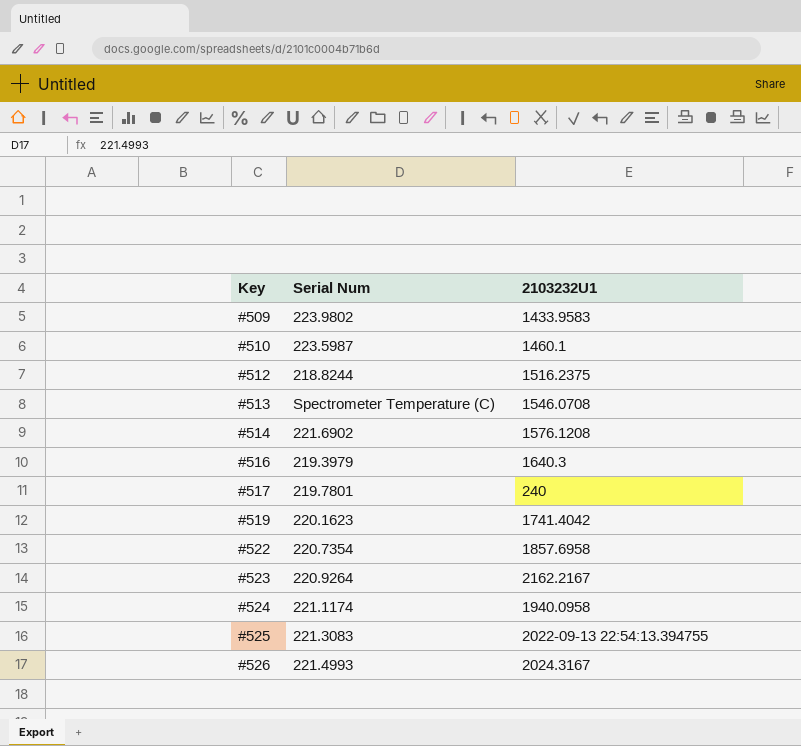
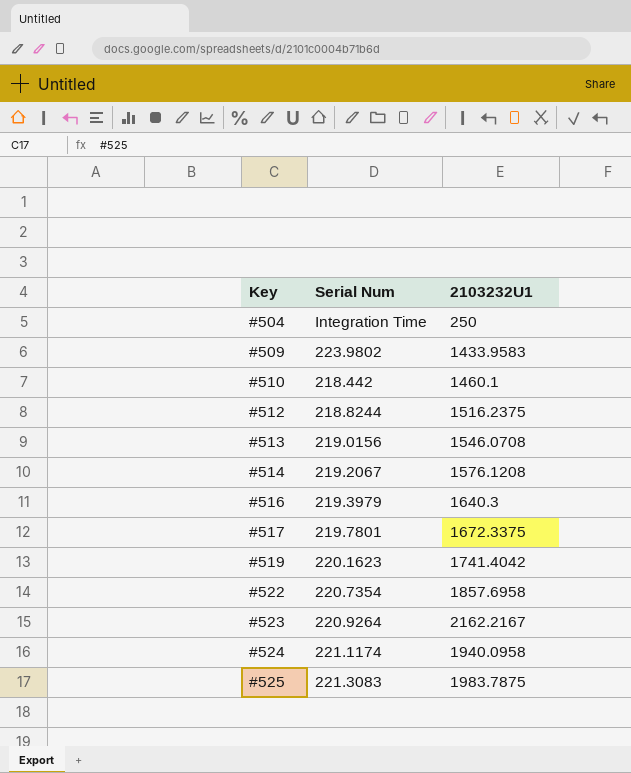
row #526: 221.4993 | 2024.3167 -> none
row #504: none -> Integration Time | 250
#510 | Serial Num: 223.5987 -> 218.442
#513 | Serial Num: Spectrometer Temperature (C) -> 219.0156
#514 | Serial Num: 221.6902 -> 219.2067
#517 | 2103232U1: 240 -> 1672.3375
#525 | 2103232U1: 2022-09-13 22:54:13.394755 -> 1983.7875

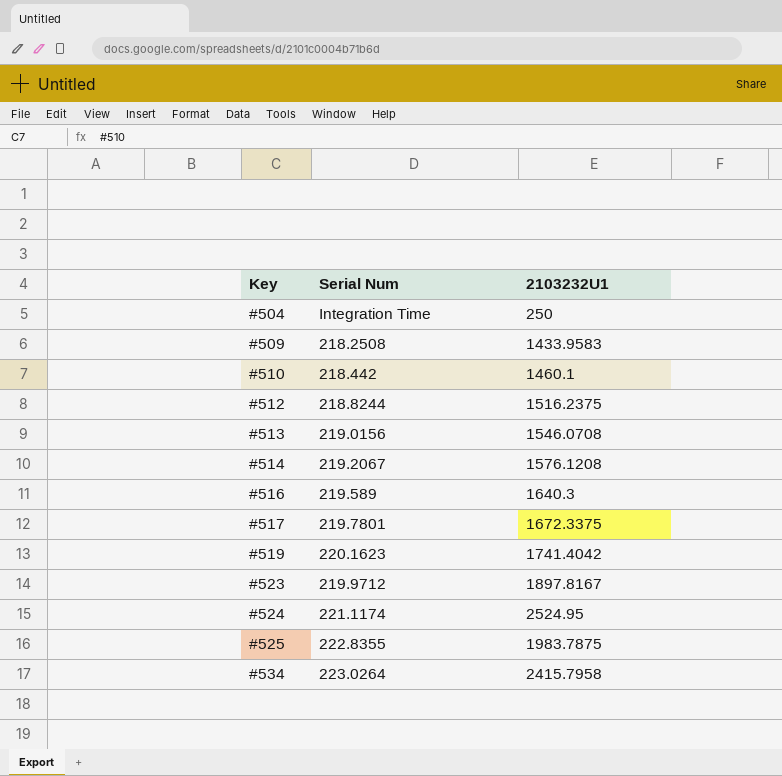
row #522: 220.7354 | 1857.6958 -> none
#509 | Serial Num: 223.9802 -> 218.2508
#516 | Serial Num: 219.3979 -> 219.589
#523 | Serial Num: 220.9264 -> 219.9712
#523 | 2103232U1: 2162.2167 -> 1897.8167
#524 | 2103232U1: 1940.0958 -> 2524.95
#525 | Serial Num: 221.3083 -> 222.8355
row #534: none -> 223.0264 | 2415.7958

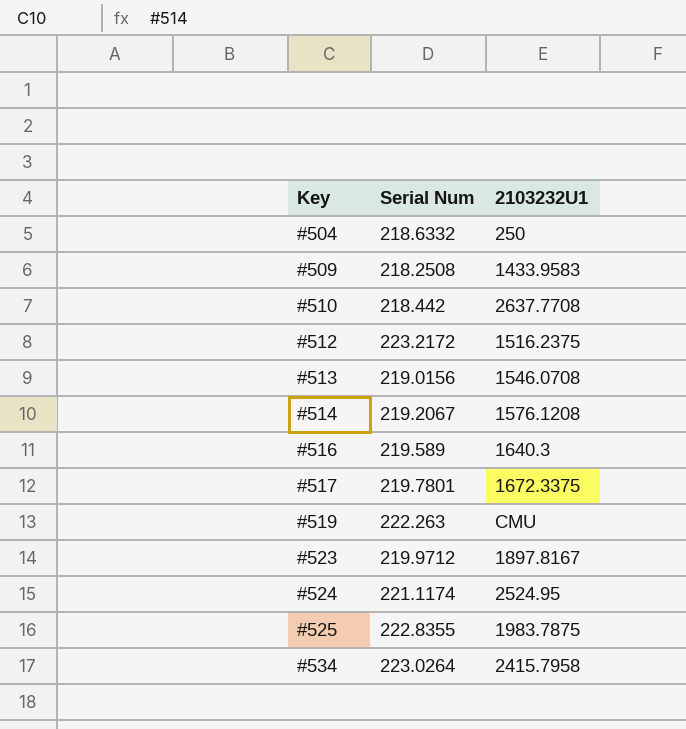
#504 | Serial Num: Integration Time -> 218.6332
#510 | 2103232U1: 1460.1 -> 2637.7708
#512 | Serial Num: 218.8244 -> 223.2172
#519 | Serial Num: 220.1623 -> 222.263
#519 | 2103232U1: 1741.4042 -> CMU

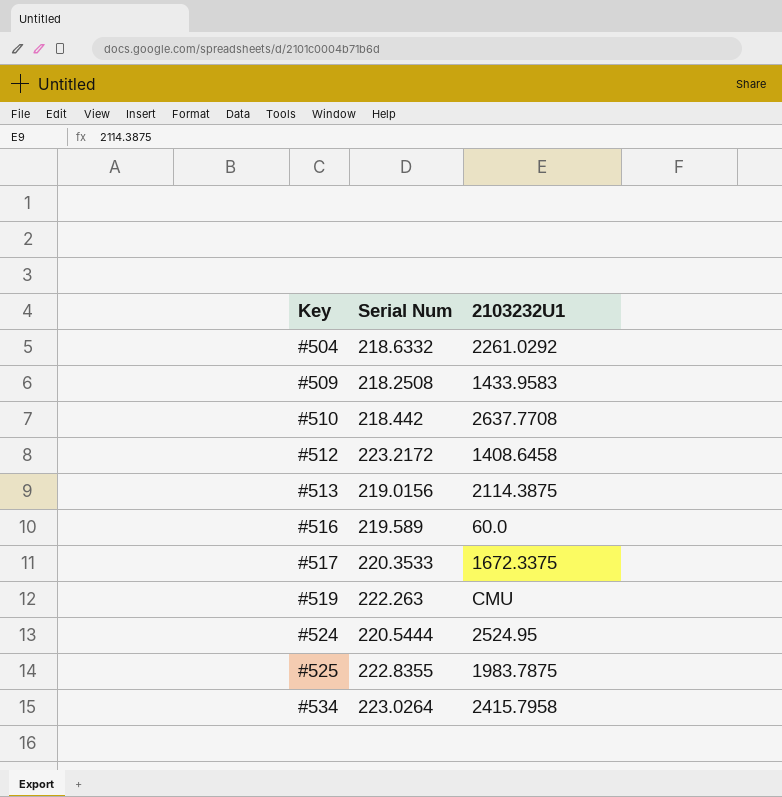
row #514: 219.2067 | 1576.1208 -> none
row #523: 219.9712 | 1897.8167 -> none
#504 | 2103232U1: 250 -> 2261.0292
#512 | 2103232U1: 1516.2375 -> 1408.6458
#513 | 2103232U1: 1546.0708 -> 2114.3875
#516 | 2103232U1: 1640.3 -> 60.0
#517 | Serial Num: 219.7801 -> 220.3533
#524 | Serial Num: 221.1174 -> 220.5444

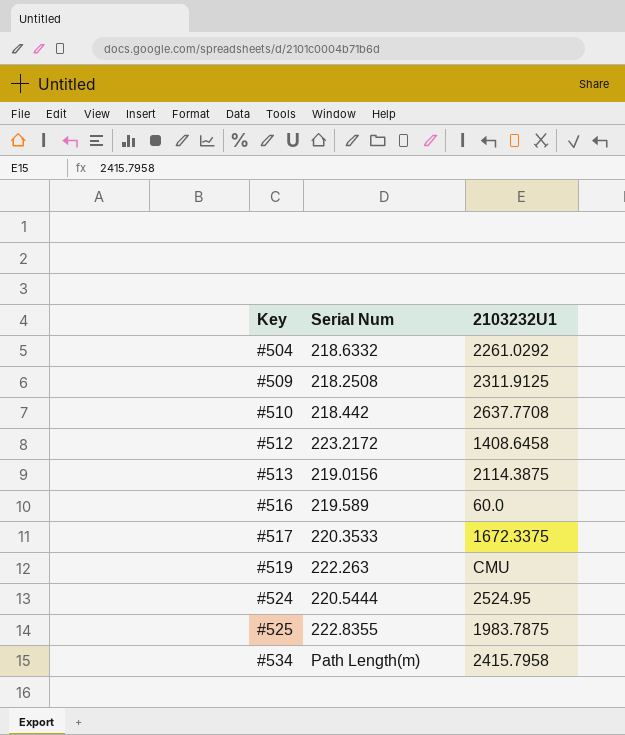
#509 | 2103232U1: 1433.9583 -> 2311.9125
#534 | Serial Num: 223.0264 -> Path Length(m)

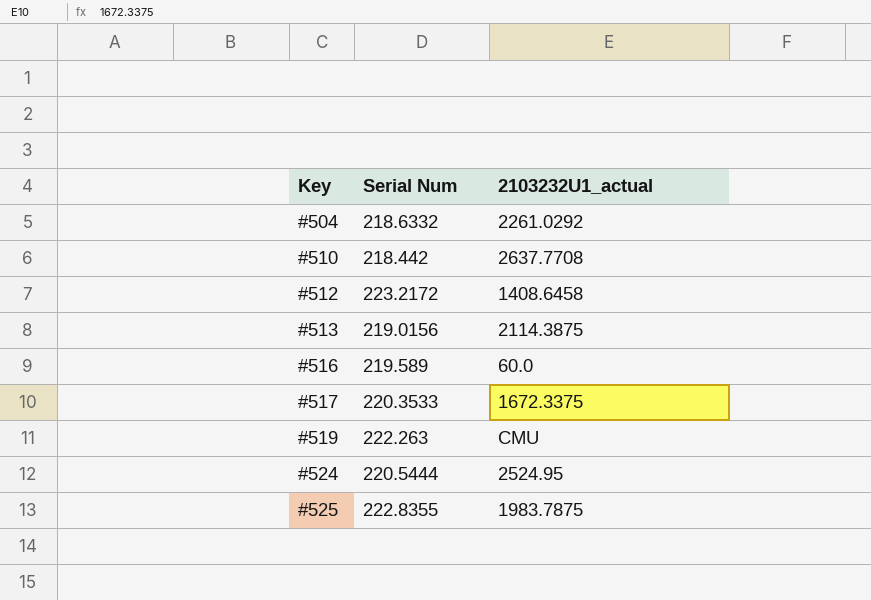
column name: 2103232U1 -> 2103232U1_actual
row #509: 218.2508 | 2311.9125 -> none
row #534: Path Length(m) | 2415.7958 -> none

